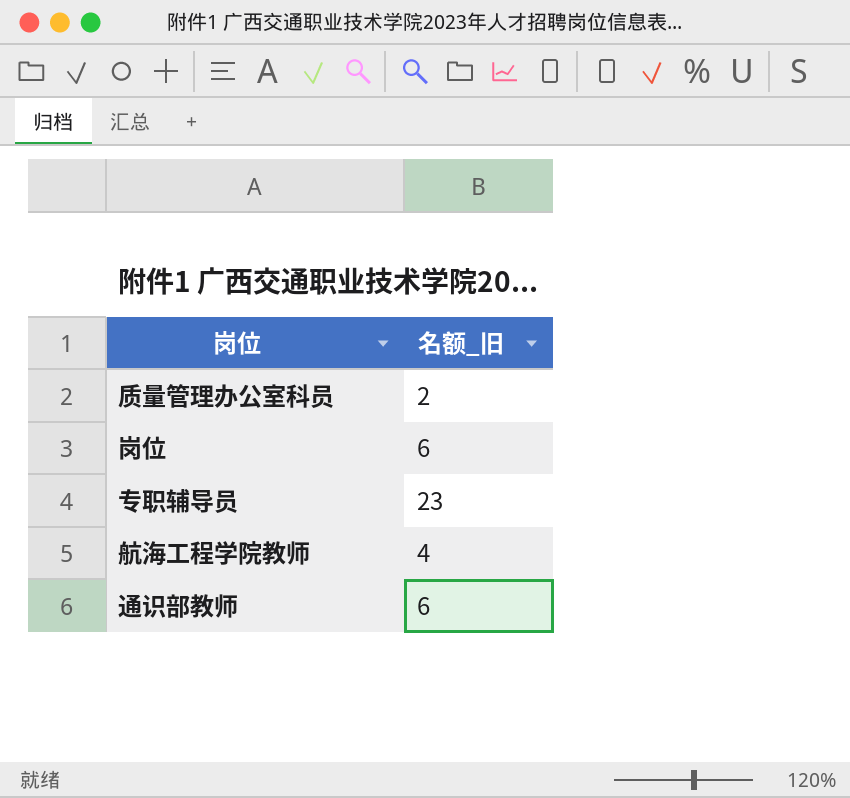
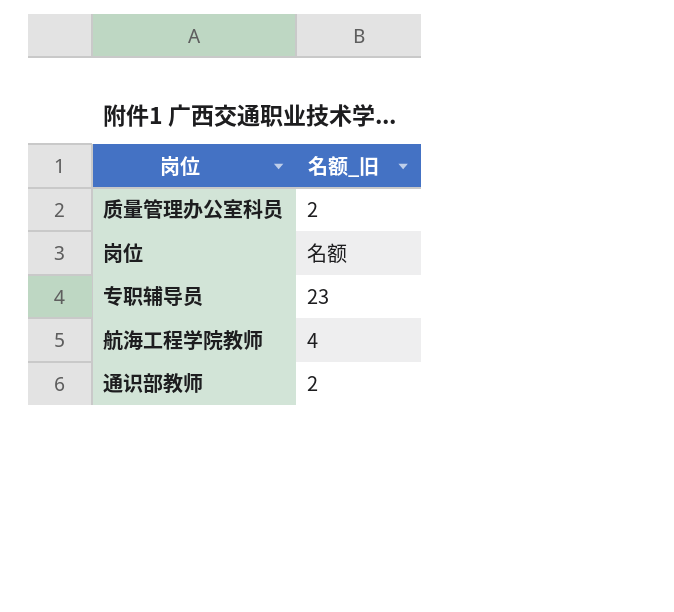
岗位 | 名额_旧: 6 -> 名额
通识部教师 | 名额_旧: 6 -> 2

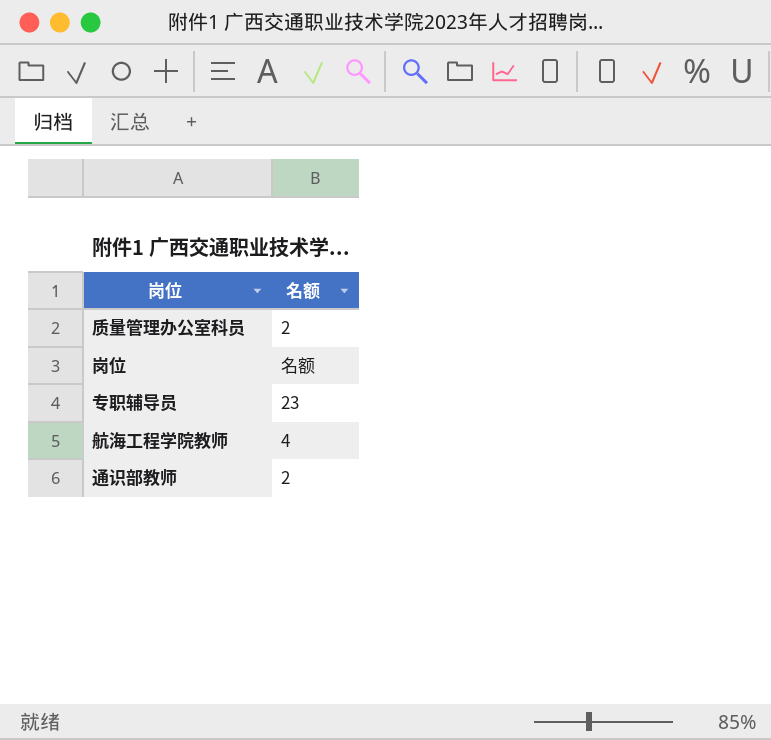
column name: 名额_旧 -> 名额

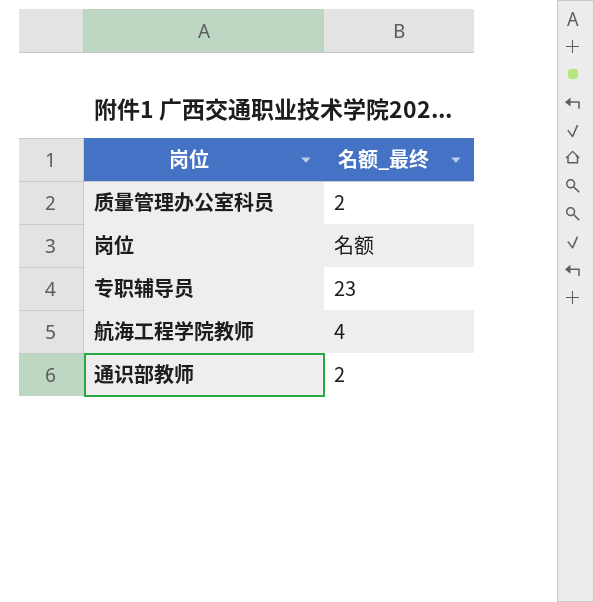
column name: 名额 -> 名额_最终

